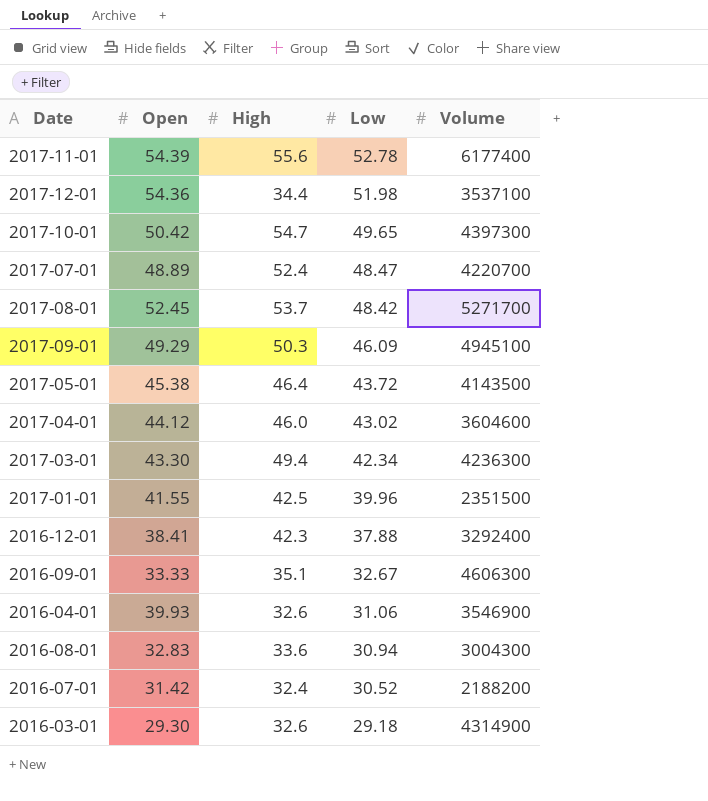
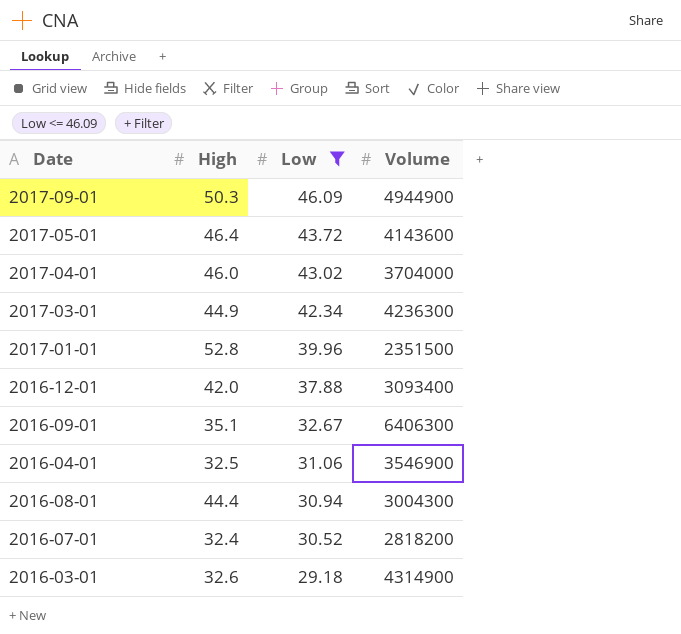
filter: none -> Low <= 46.09
column Open | position: 2 -> none
2017-09-01 | Volume: 4945100 -> 4944900
2017-05-01 | Volume: 4143500 -> 4143600
2017-04-01 | Volume: 3604600 -> 3704000
2017-03-01 | High: 49.4 -> 44.9
2017-01-01 | High: 42.5 -> 52.8
2016-12-01 | High: 42.3 -> 42.0
2016-12-01 | Volume: 3292400 -> 3093400
2016-09-01 | Volume: 4606300 -> 6406300
2016-04-01 | High: 32.6 -> 32.5
2016-08-01 | High: 33.6 -> 44.4
2016-07-01 | Volume: 2188200 -> 2818200

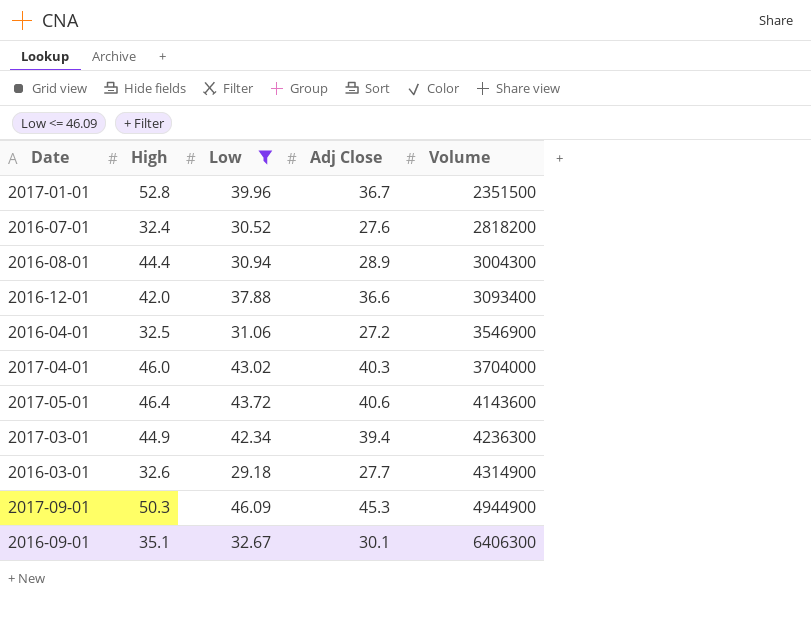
row order: Low descending -> Volume ascending
column Adj Close | position: none -> 4

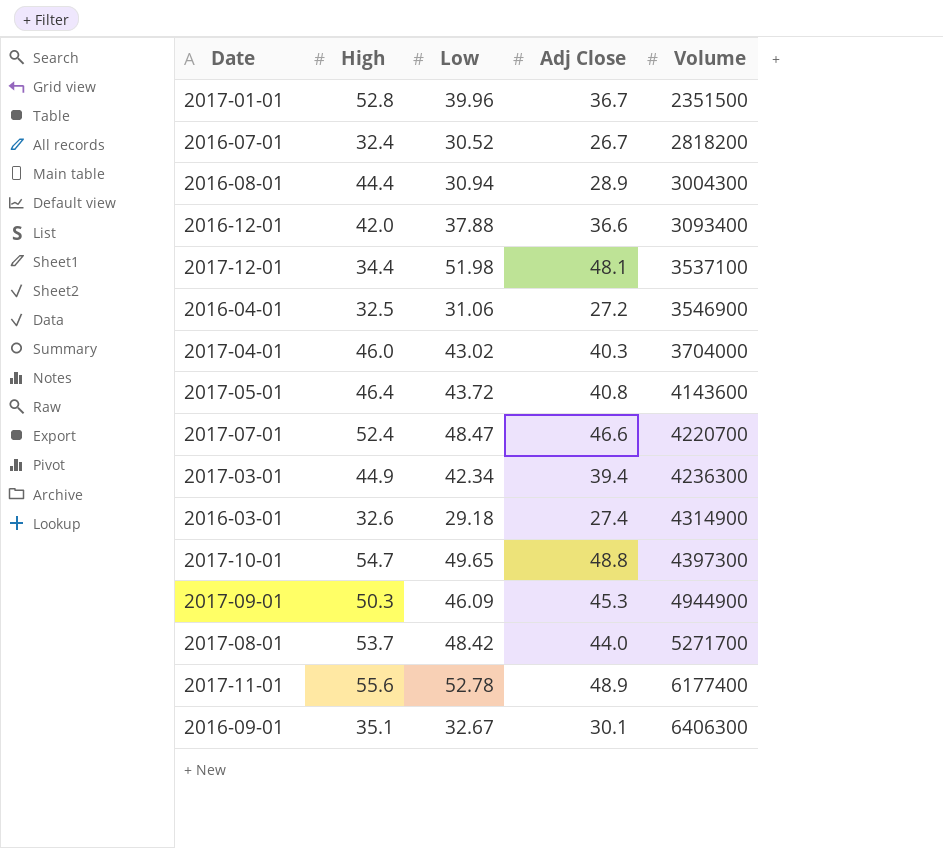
filter: Low <= 46.09 -> none
2016-07-01 | Adj Close: 27.6 -> 26.7
2017-05-01 | Adj Close: 40.6 -> 40.8
2016-03-01 | Adj Close: 27.7 -> 27.4

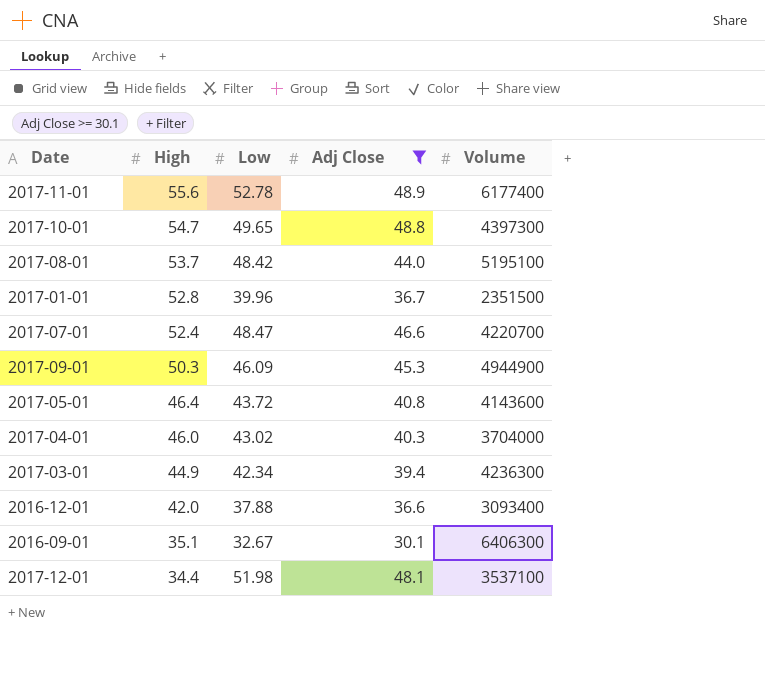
filter: none -> Adj Close >= 30.1
row order: Volume ascending -> High descending
2017-08-01 | Volume: 5271700 -> 5195100

